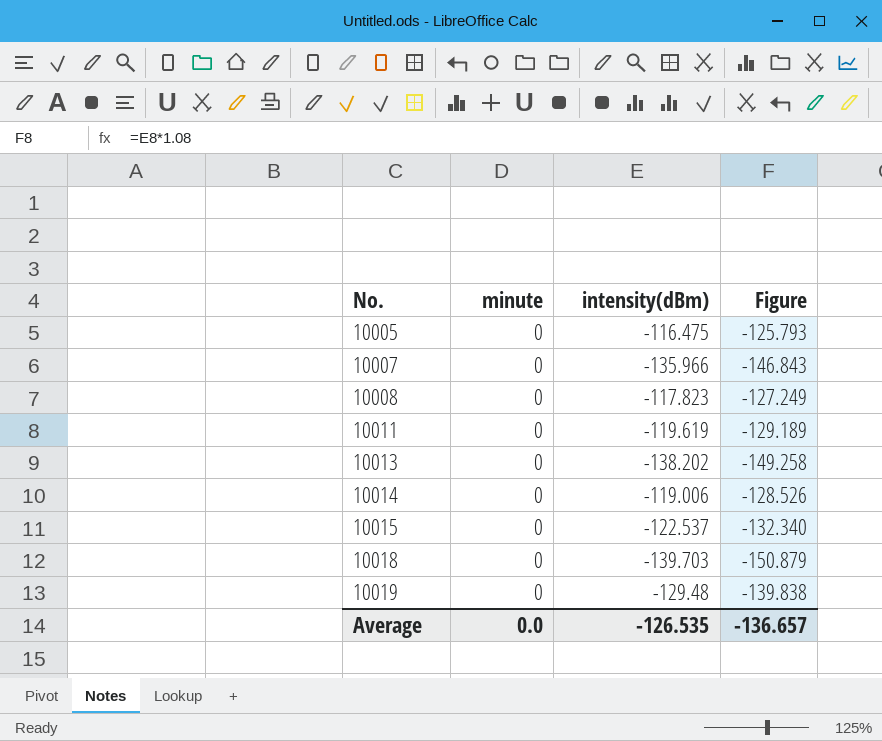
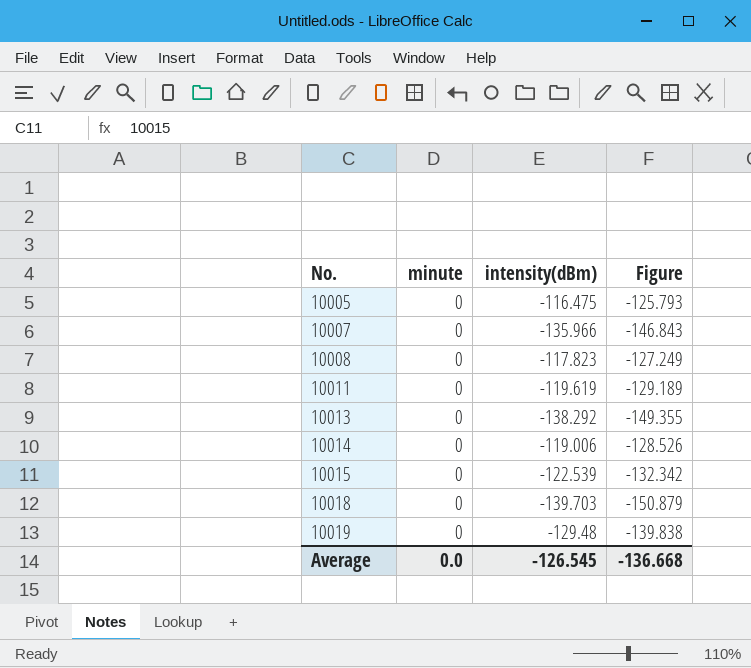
10013 | intensity(dBm): -138.202 -> -138.292
10013 | Figure: -149.258 -> -149.355
10015 | intensity(dBm): -122.537 -> -122.539
10015 | Figure: -132.340 -> -132.342
Average | intensity(dBm): -126.535 -> -126.545
Average | Figure: -136.657 -> -136.668

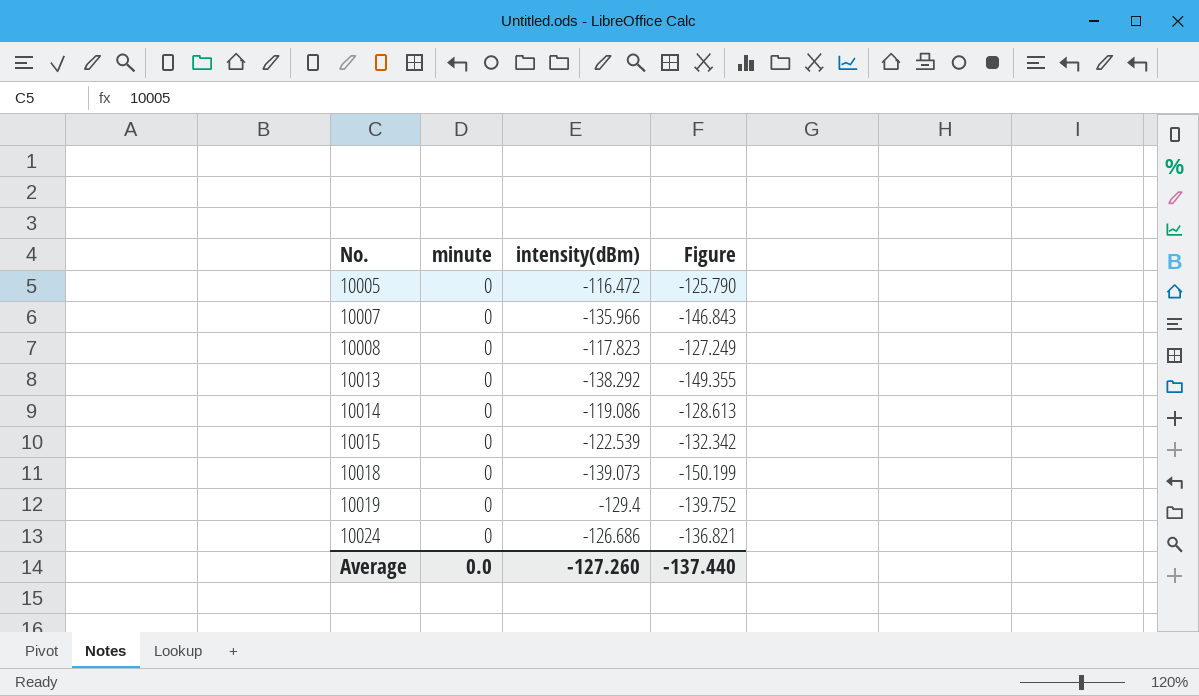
row 10011: 0 | -119.619 | -129.189 -> none
10005 | intensity(dBm): -116.475 -> -116.472
10005 | Figure: -125.793 -> -125.790
10014 | intensity(dBm): -119.006 -> -119.086
10014 | Figure: -128.526 -> -128.613
10018 | intensity(dBm): -139.703 -> -139.073
10018 | Figure: -150.879 -> -150.199
10019 | intensity(dBm): -129.48 -> -129.4
10019 | Figure: -139.838 -> -139.752
row 10024: none -> 0 | -126.686 | -136.821
Average | intensity(dBm): -126.545 -> -127.260
Average | Figure: -136.668 -> -137.440

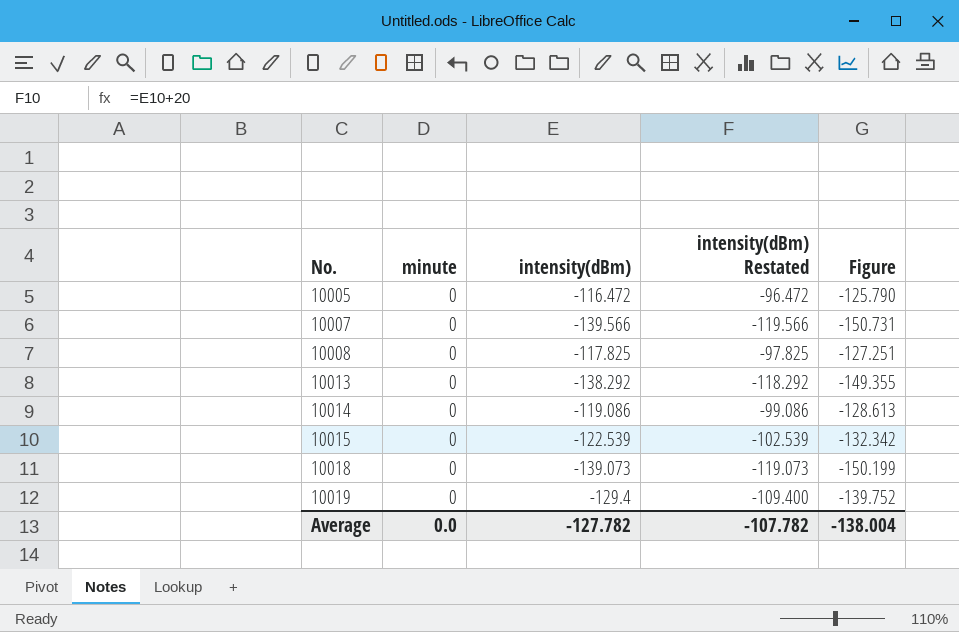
column intensity(dBm) Restated | formula: none -> [intensity(dBm)] + 20
row 10024: 0 | -126.686 | -136.821 -> none
10007 | intensity(dBm): -135.966 -> -139.566
10007 | Figure: -146.843 -> -150.731
10008 | intensity(dBm): -117.823 -> -117.825
10008 | Figure: -127.249 -> -127.251
Average | intensity(dBm): -127.260 -> -127.782
Average | Figure: -137.440 -> -138.004

